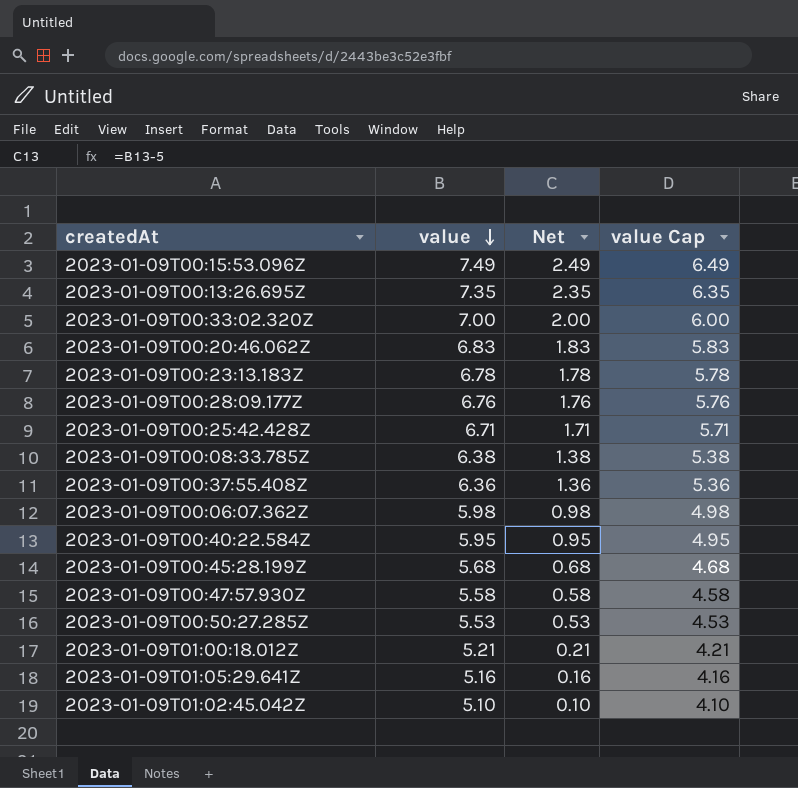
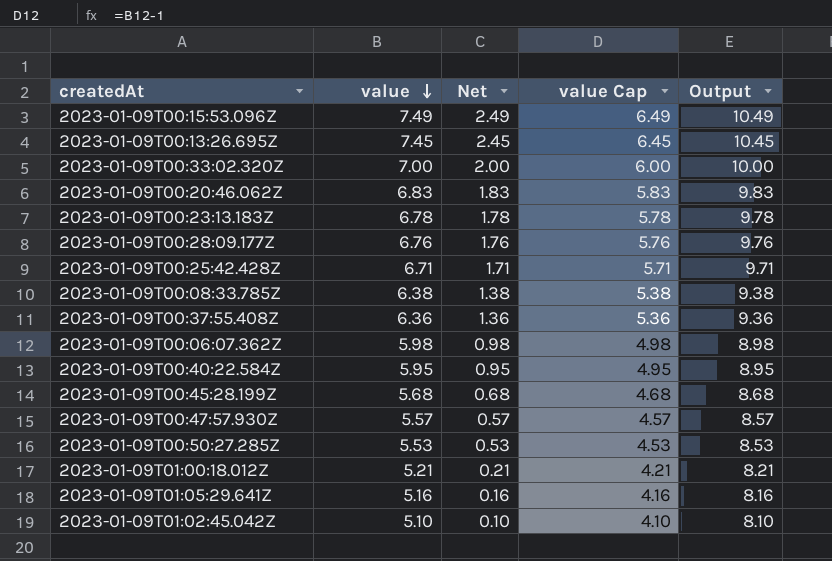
column Output | formula: none -> [value] + 3
2023-01-09T00:13:26.695Z | value: 7.35 -> 7.45
2023-01-09T00:13:26.695Z | Net: 2.35 -> 2.45
2023-01-09T00:13:26.695Z | value Cap: 6.35 -> 6.45
2023-01-09T00:47:57.930Z | value: 5.58 -> 5.57
2023-01-09T00:47:57.930Z | Net: 0.58 -> 0.57
2023-01-09T00:47:57.930Z | value Cap: 4.58 -> 4.57

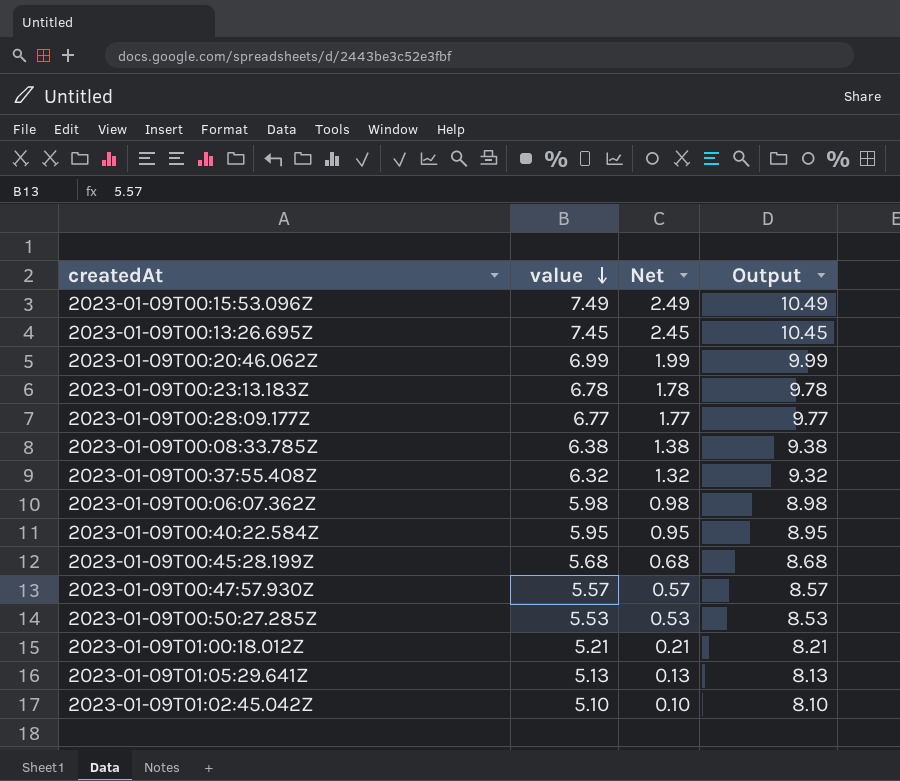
column value Cap | formula: [value] - 1 -> none
row 2023-01-09T00:33:02.320Z: 7.00 | 2.00 | 6.00 | 10.00 -> none
row 2023-01-09T00:25:42.428Z: 6.71 | 1.71 | 5.71 | 9.71 -> none
2023-01-09T00:20:46.062Z | value: 6.83 -> 6.99
2023-01-09T00:20:46.062Z | Net: 1.83 -> 1.99
2023-01-09T00:20:46.062Z | Output: 9.83 -> 9.99
2023-01-09T00:28:09.177Z | value: 6.76 -> 6.77
2023-01-09T00:28:09.177Z | Net: 1.76 -> 1.77
2023-01-09T00:28:09.177Z | Output: 9.76 -> 9.77
2023-01-09T00:37:55.408Z | value: 6.36 -> 6.32
2023-01-09T00:37:55.408Z | Net: 1.36 -> 1.32
2023-01-09T00:37:55.408Z | Output: 9.36 -> 9.32
2023-01-09T01:05:29.641Z | value: 5.16 -> 5.13
2023-01-09T01:05:29.641Z | Net: 0.16 -> 0.13
2023-01-09T01:05:29.641Z | Output: 8.16 -> 8.13

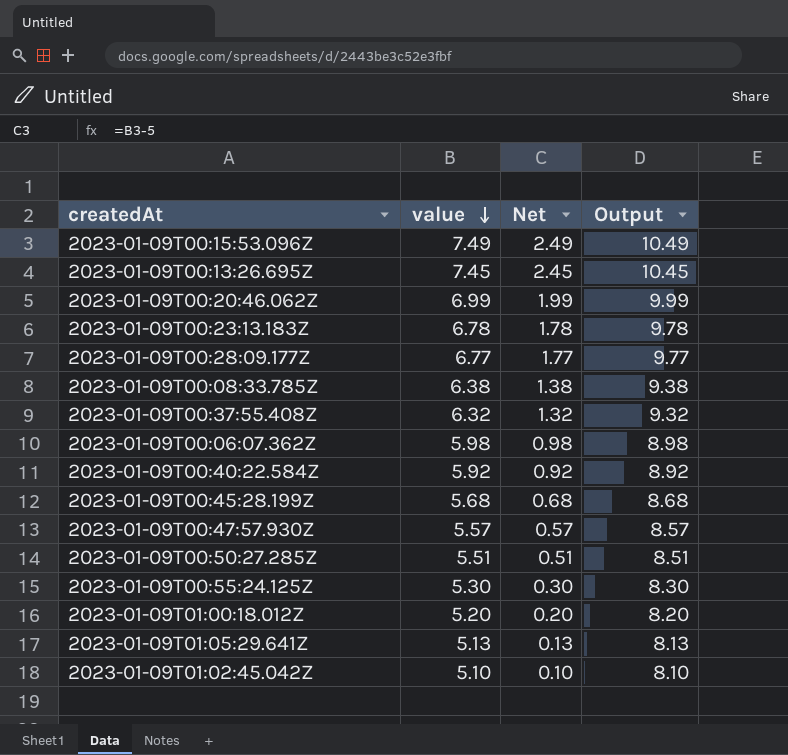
2023-01-09T00:40:22.584Z | value: 5.95 -> 5.92
2023-01-09T00:40:22.584Z | Net: 0.95 -> 0.92
2023-01-09T00:40:22.584Z | Output: 8.95 -> 8.92
2023-01-09T00:50:27.285Z | value: 5.53 -> 5.51
2023-01-09T00:50:27.285Z | Net: 0.53 -> 0.51
2023-01-09T00:50:27.285Z | Output: 8.53 -> 8.51
row 2023-01-09T00:55:24.125Z: none -> 5.30 | 0.30 | 8.30
2023-01-09T01:00:18.012Z | value: 5.21 -> 5.20
2023-01-09T01:00:18.012Z | Net: 0.21 -> 0.20
2023-01-09T01:00:18.012Z | Output: 8.21 -> 8.20

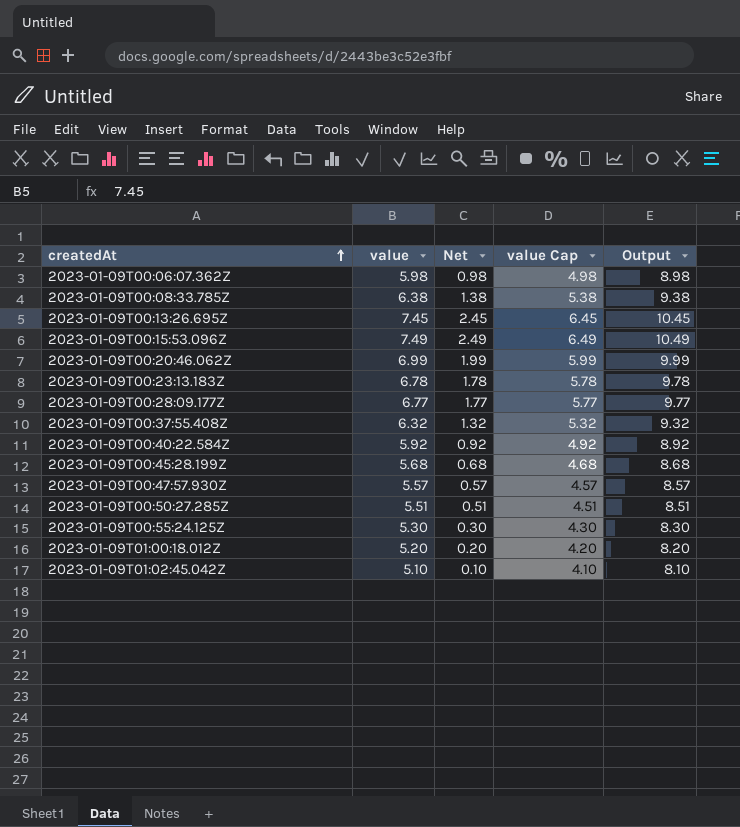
row order: value descending -> createdAt ascending
column value Cap | formula: none -> [value] - 1
row 2023-01-09T01:05:29.641Z: 5.13 | 0.13 | 8.13 -> none

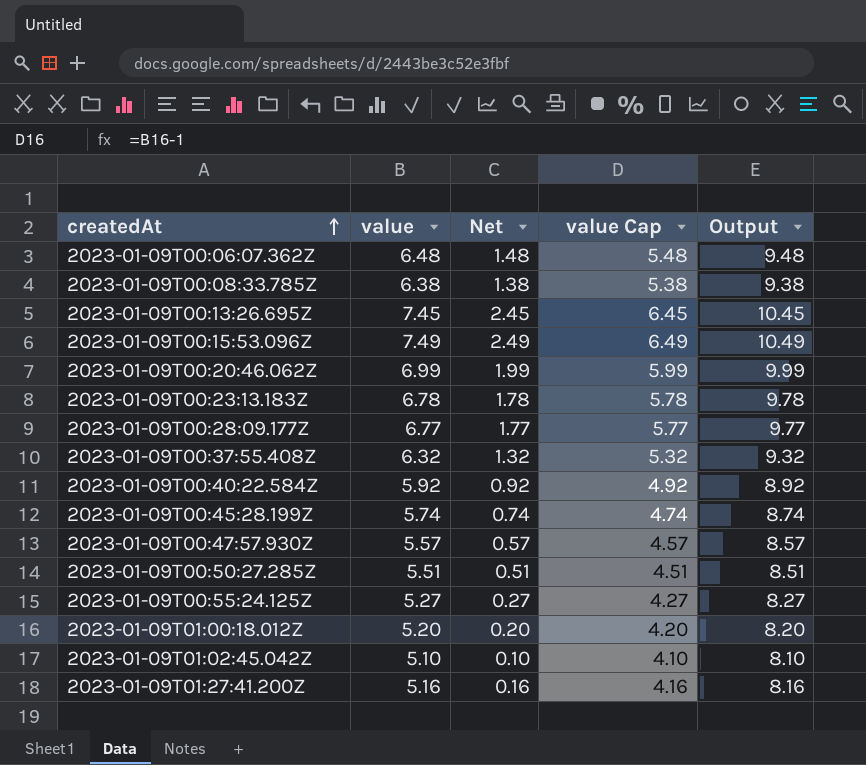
2023-01-09T00:06:07.362Z | value: 5.98 -> 6.48
2023-01-09T00:06:07.362Z | Net: 0.98 -> 1.48
2023-01-09T00:06:07.362Z | value Cap: 4.98 -> 5.48
2023-01-09T00:06:07.362Z | Output: 8.98 -> 9.48
2023-01-09T00:45:28.199Z | value: 5.68 -> 5.74
2023-01-09T00:45:28.199Z | Net: 0.68 -> 0.74
2023-01-09T00:45:28.199Z | value Cap: 4.68 -> 4.74
2023-01-09T00:45:28.199Z | Output: 8.68 -> 8.74
2023-01-09T00:55:24.125Z | value: 5.30 -> 5.27
2023-01-09T00:55:24.125Z | Net: 0.30 -> 0.27
2023-01-09T00:55:24.125Z | value Cap: 4.30 -> 4.27
2023-01-09T00:55:24.125Z | Output: 8.30 -> 8.27
row 2023-01-09T01:27:41.200Z: none -> 5.16 | 0.16 | 4.16 | 8.16

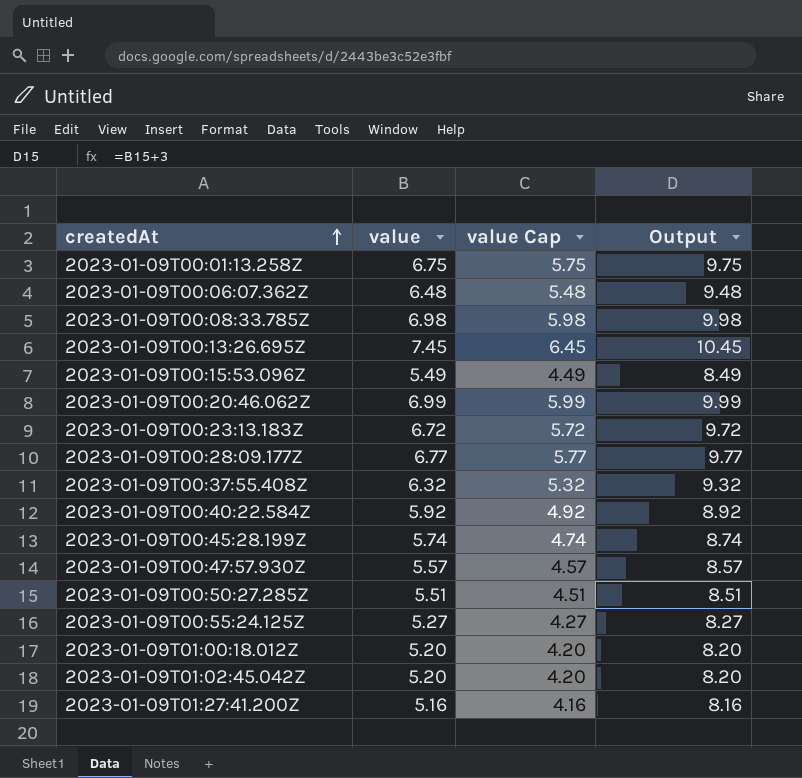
column Net | formula: [value] - 5 -> none
row 2023-01-09T00:01:13.258Z: none -> 6.75 | 5.75 | 9.75
2023-01-09T00:08:33.785Z | value: 6.38 -> 6.98
2023-01-09T00:08:33.785Z | value Cap: 5.38 -> 5.98
2023-01-09T00:08:33.785Z | Output: 9.38 -> 9.98
2023-01-09T00:15:53.096Z | value: 7.49 -> 5.49
2023-01-09T00:15:53.096Z | value Cap: 6.49 -> 4.49
2023-01-09T00:15:53.096Z | Output: 10.49 -> 8.49
2023-01-09T00:23:13.183Z | value: 6.78 -> 6.72
2023-01-09T00:23:13.183Z | value Cap: 5.78 -> 5.72
2023-01-09T00:23:13.183Z | Output: 9.78 -> 9.72
2023-01-09T01:02:45.042Z | value: 5.10 -> 5.20
2023-01-09T01:02:45.042Z | value Cap: 4.10 -> 4.20
2023-01-09T01:02:45.042Z | Output: 8.10 -> 8.20

